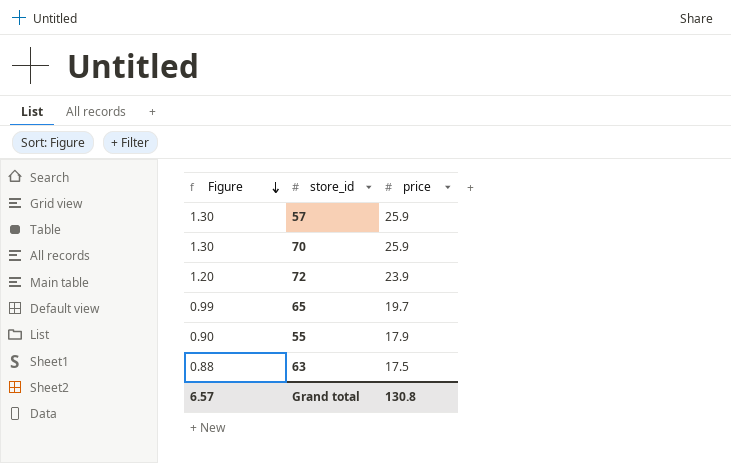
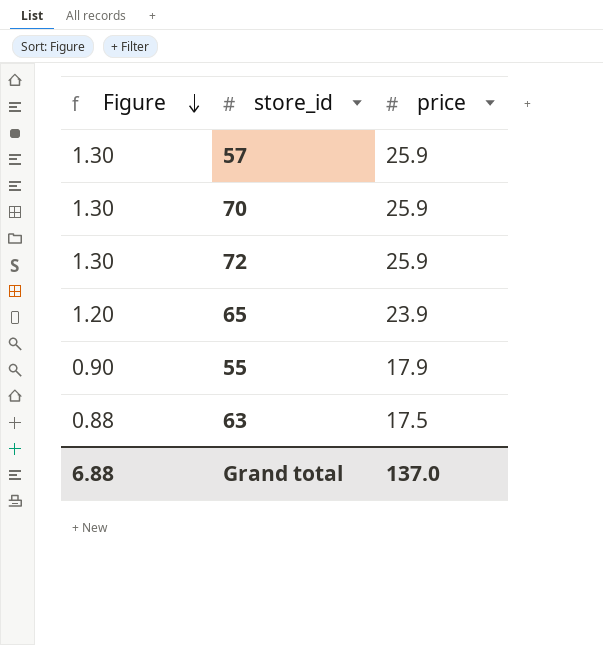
72 | Figure: 1.20 -> 1.30
72 | price: 23.9 -> 25.9
65 | Figure: 0.99 -> 1.20
65 | price: 19.7 -> 23.9
Grand total | Figure: 6.57 -> 6.88
Grand total | price: 130.8 -> 137.0

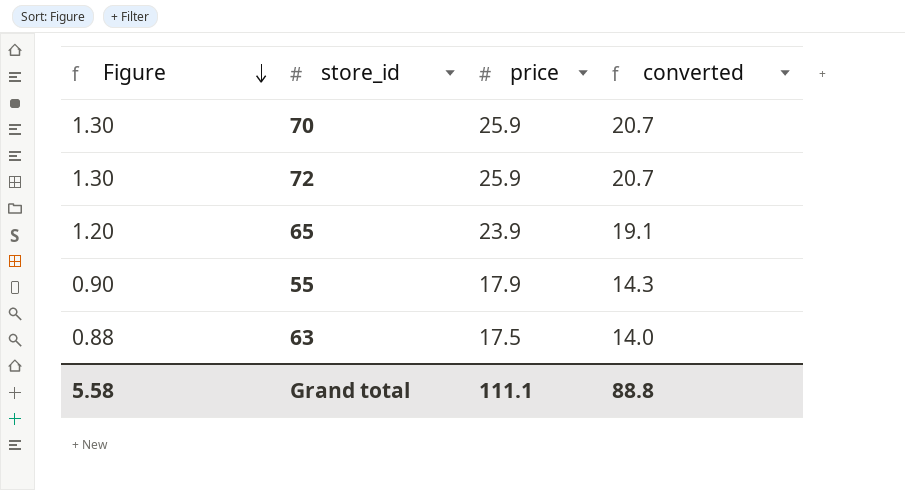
column converted | formula: none -> [price] * 0.8
row 57: 1.30 | 25.9 -> none
Grand total | Figure: 6.88 -> 5.58
Grand total | price: 137.0 -> 111.1

